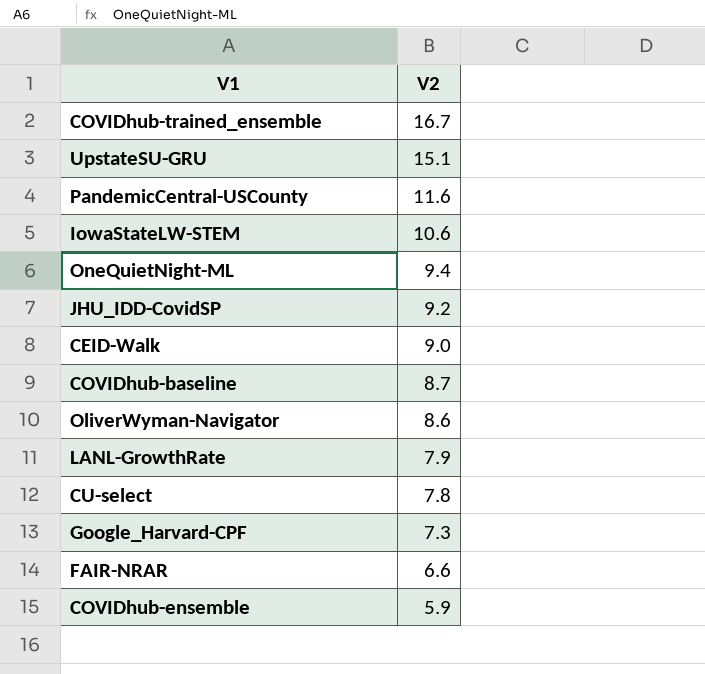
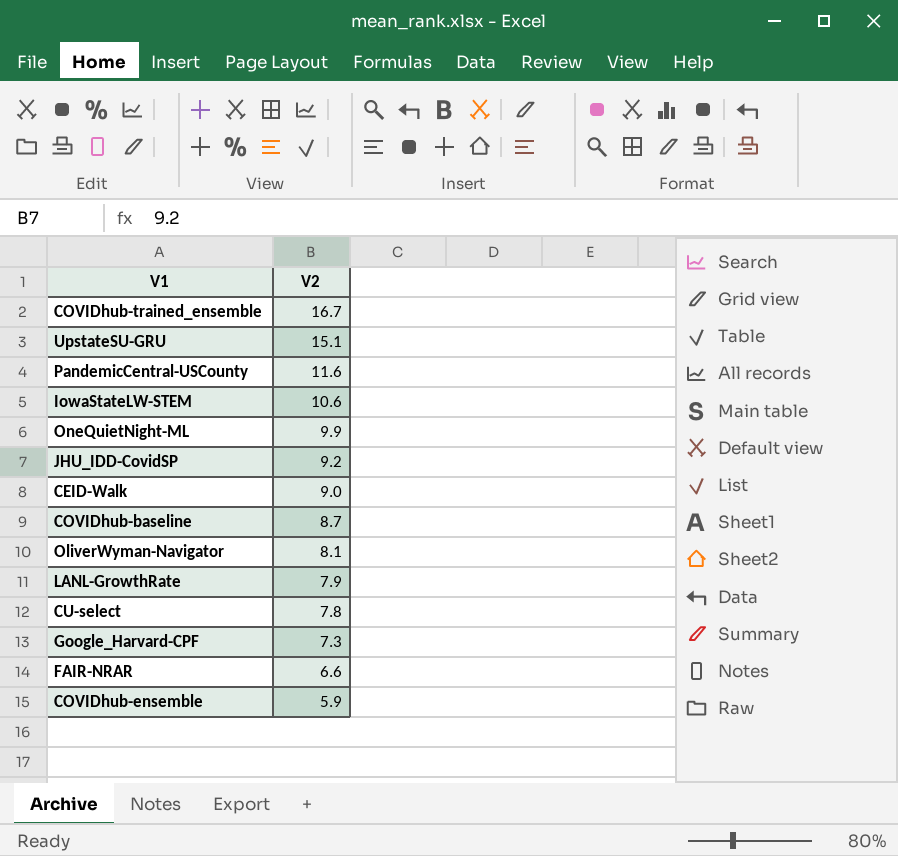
OneQuietNight-ML | V2: 9.4 -> 9.9
OliverWyman-Navigator | V2: 8.6 -> 8.1

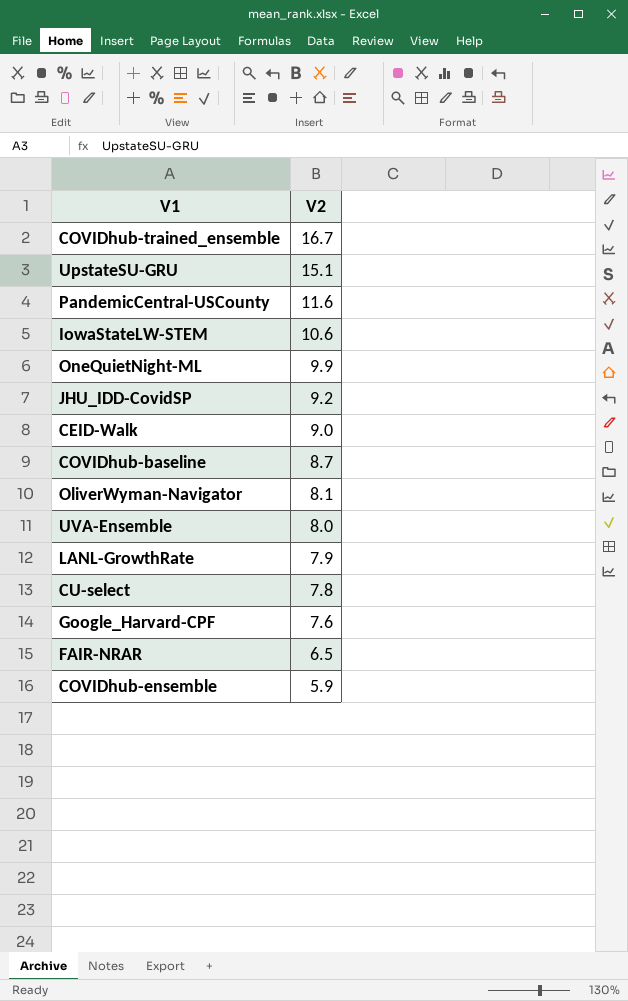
row UVA-Ensemble: none -> 8.0
Google_Harvard-CPF | V2: 7.3 -> 7.6
FAIR-NRAR | V2: 6.6 -> 6.5

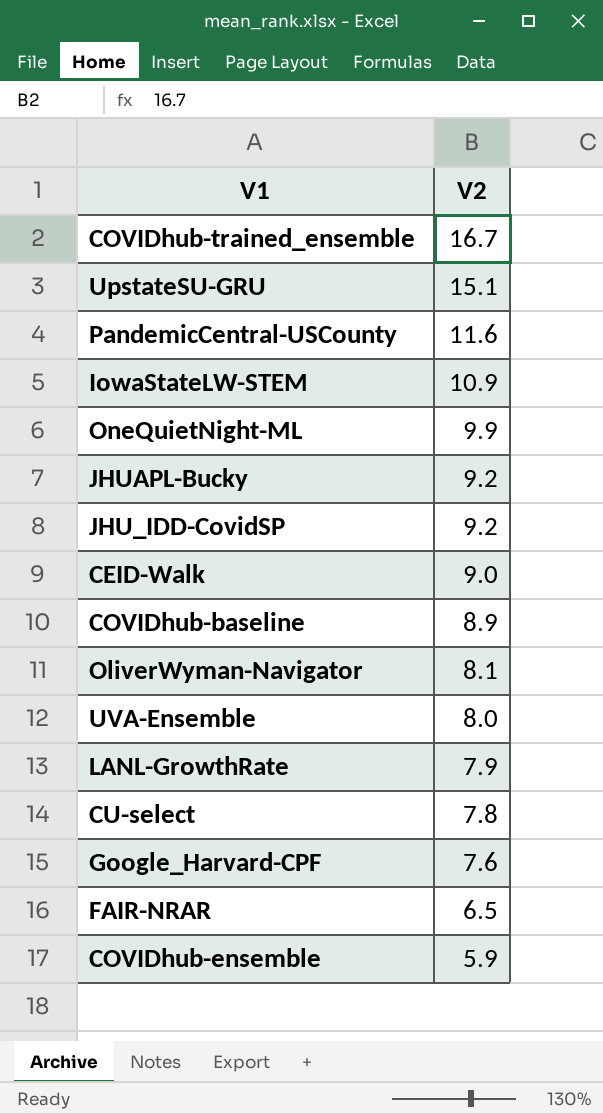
IowaStateLW-STEM | V2: 10.6 -> 10.9
row JHUAPL-Bucky: none -> 9.2
COVIDhub-baseline | V2: 8.7 -> 8.9

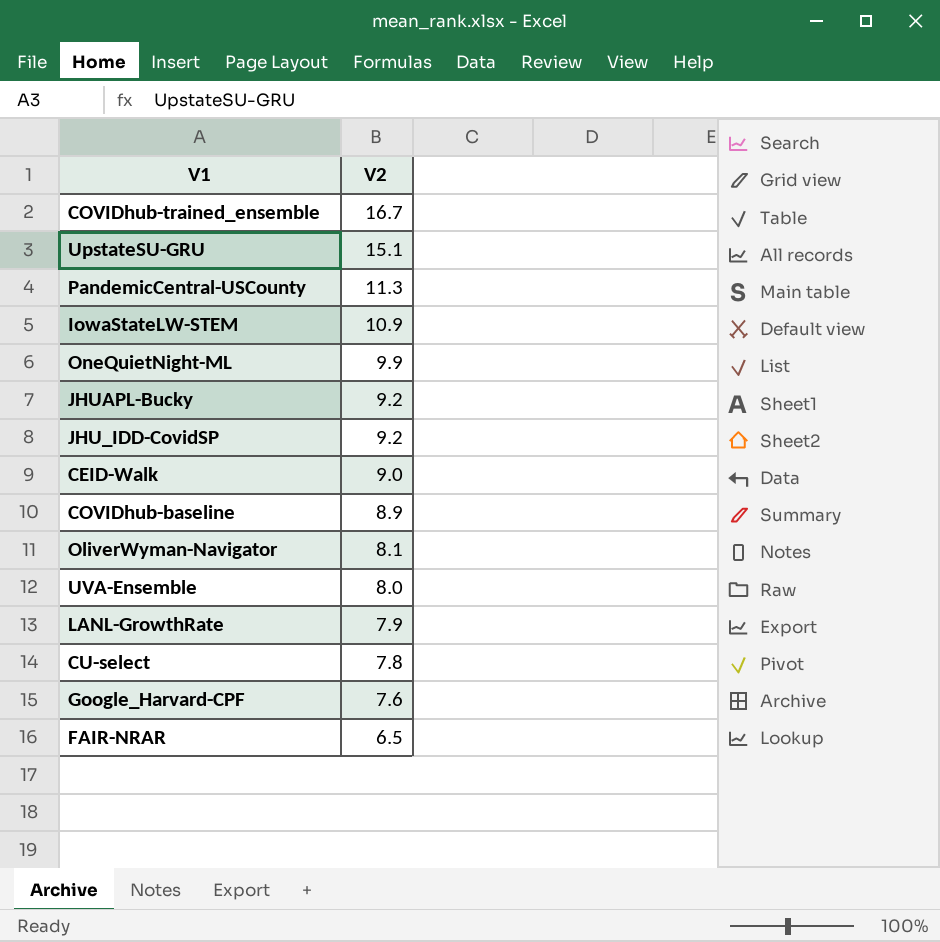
row COVIDhub-ensemble: 5.9 -> none
PandemicCentral-USCounty | V2: 11.6 -> 11.3

